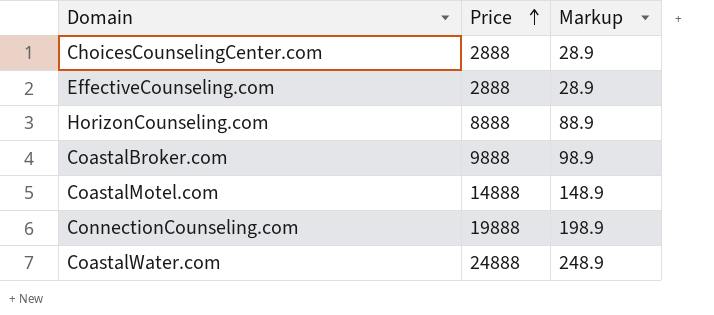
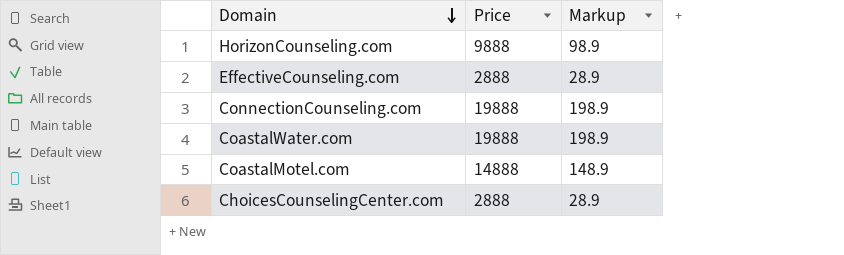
row order: Price ascending -> Domain descending
row CoastalBroker.com: 9888 | 98.9 -> none
HorizonCounseling.com | Price: 8888 -> 9888
HorizonCounseling.com | Markup: 88.9 -> 98.9
CoastalWater.com | Price: 24888 -> 19888
CoastalWater.com | Markup: 248.9 -> 198.9

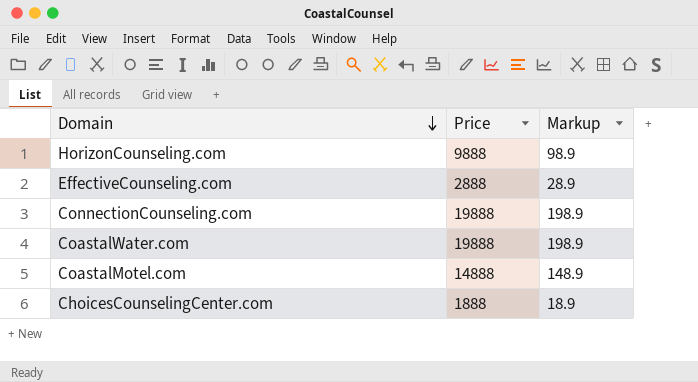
ChoicesCounselingCenter.com | Price: 2888 -> 1888
ChoicesCounselingCenter.com | Markup: 28.9 -> 18.9

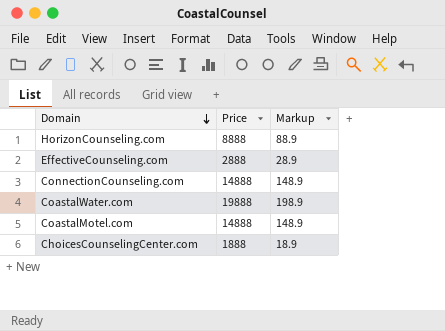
HorizonCounseling.com | Price: 9888 -> 8888
HorizonCounseling.com | Markup: 98.9 -> 88.9
ConnectionCounseling.com | Price: 19888 -> 14888
ConnectionCounseling.com | Markup: 198.9 -> 148.9

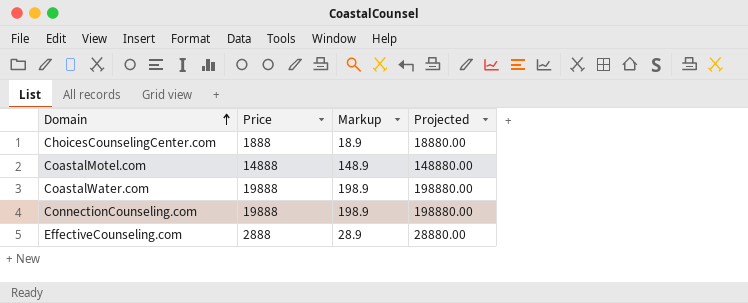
row order: Domain descending -> Domain ascending
column Projected | formula: none -> [Price] * 10
row HorizonCounseling.com: 8888 | 88.9 -> none
ConnectionCounseling.com | Price: 14888 -> 19888
ConnectionCounseling.com | Markup: 148.9 -> 198.9

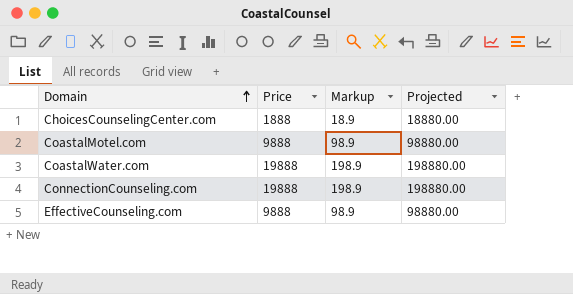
CoastalMotel.com | Price: 14888 -> 9888
CoastalMotel.com | Markup: 148.9 -> 98.9
CoastalMotel.com | Projected: 148880.00 -> 98880.00
EffectiveCounseling.com | Price: 2888 -> 9888
EffectiveCounseling.com | Markup: 28.9 -> 98.9
EffectiveCounseling.com | Projected: 28880.00 -> 98880.00

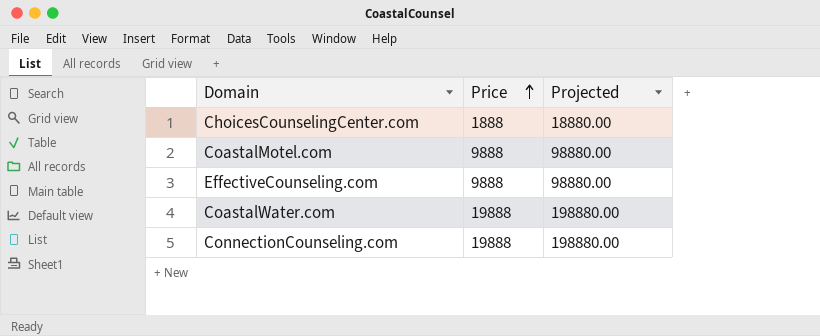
row order: Domain ascending -> Price ascending
column Markup | formula: [Price] * 0.01 -> none

